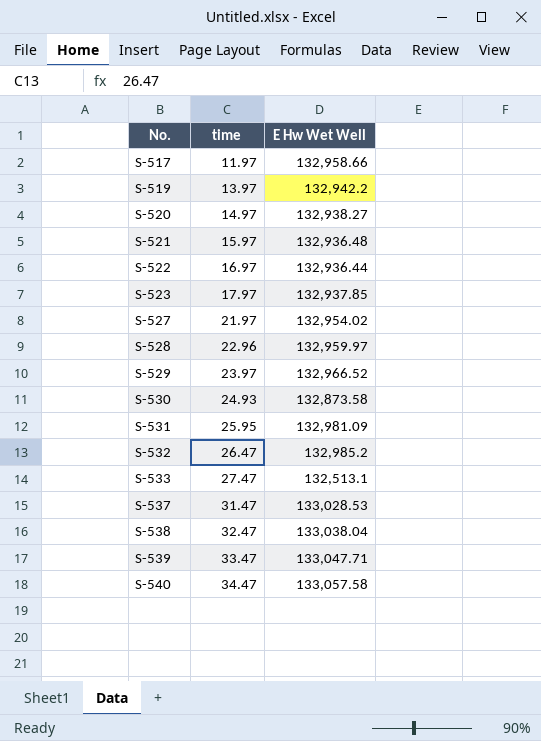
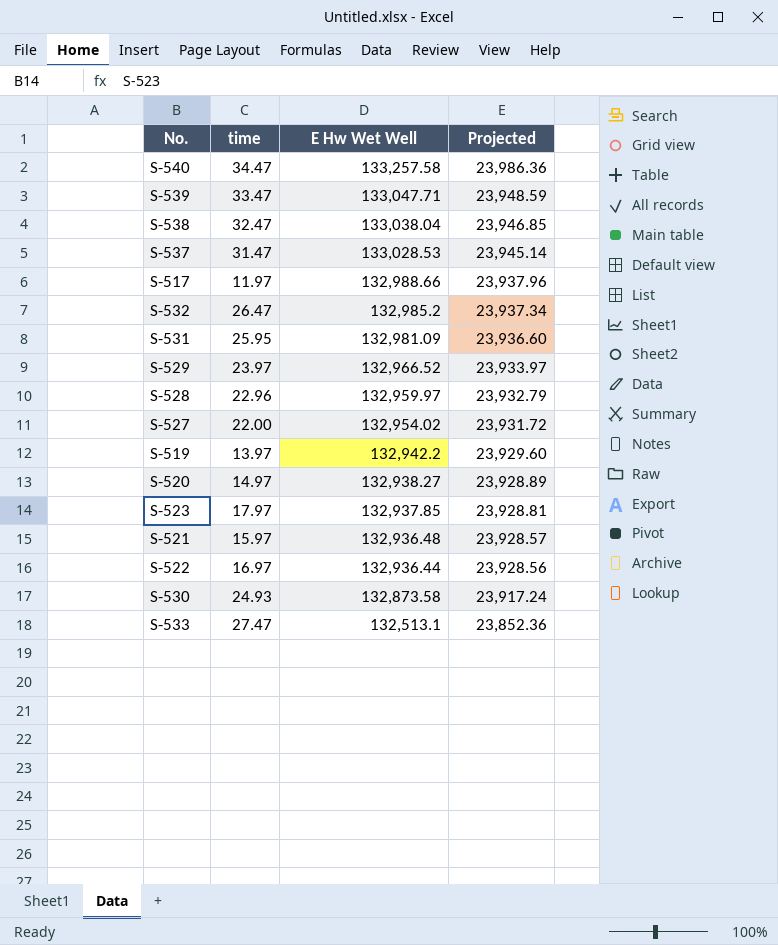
row order: No. ascending -> E Hw Wet Well descending
column Projected | formula: none -> [E Hw Wet Well] * 0.18
S-540 | E Hw Wet Well: 133,057.58 -> 133,257.58
S-517 | E Hw Wet Well: 132,958.66 -> 132,988.66
S-527 | time: 21.97 -> 22.00

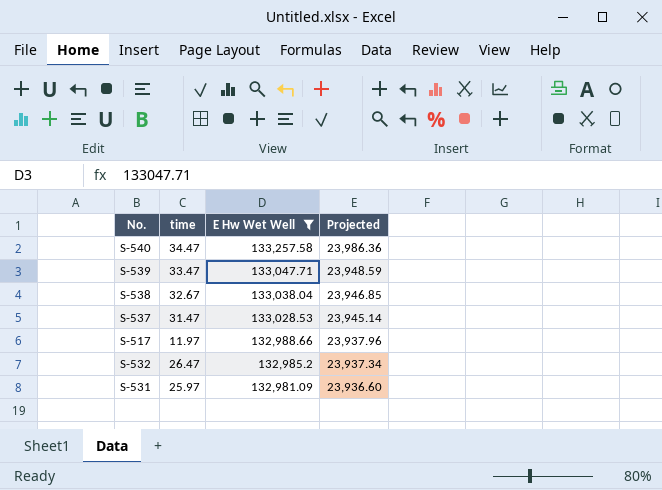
filter: none -> E Hw Wet Well >= 132,981.09
S-538 | time: 32.47 -> 32.67
S-531 | time: 25.95 -> 25.97

